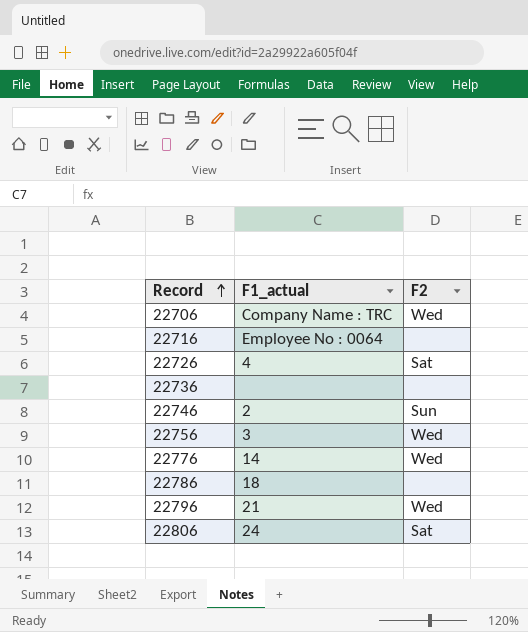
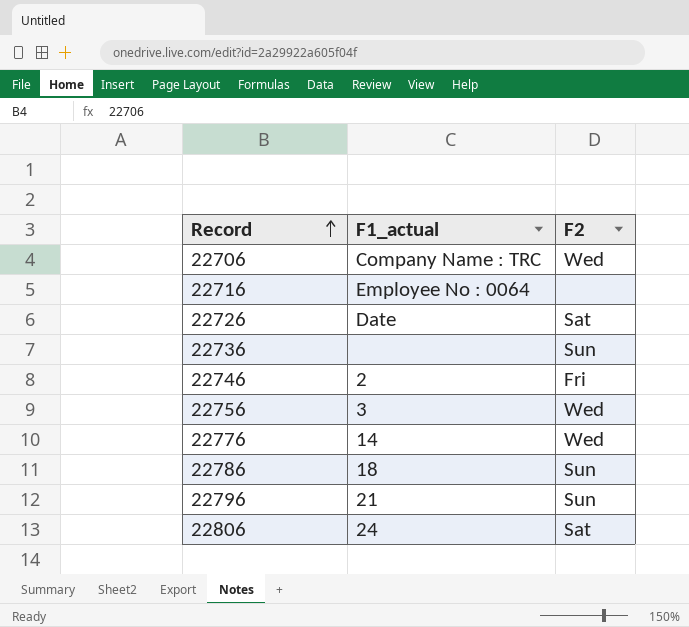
22726 | F1_actual: 4 -> Date
22736 | F2: none -> Sun
22746 | F2: Sun -> Fri
22786 | F2: none -> Sun
22796 | F2: Wed -> Sun

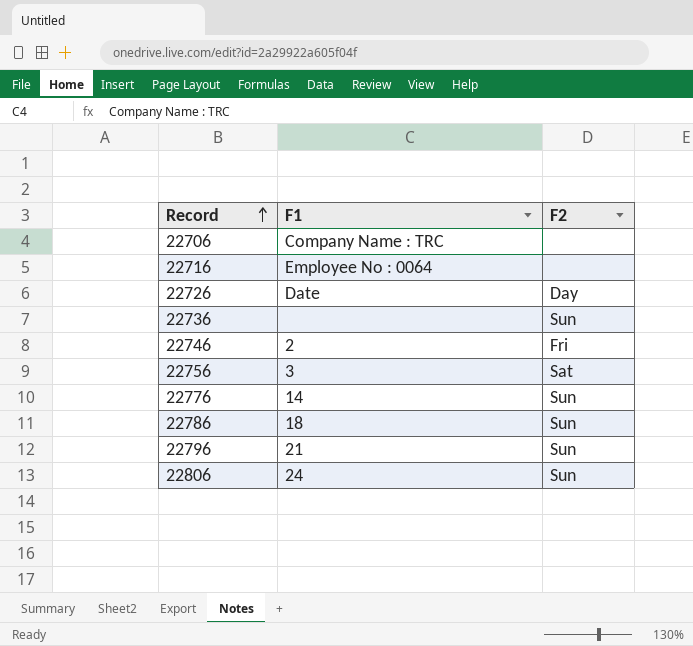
column name: F1_actual -> F1
22706 | F2: Wed -> none
22726 | F2: Sat -> Day
22756 | F2: Wed -> Sat
22776 | F2: Wed -> Sun
22806 | F2: Sat -> Sun

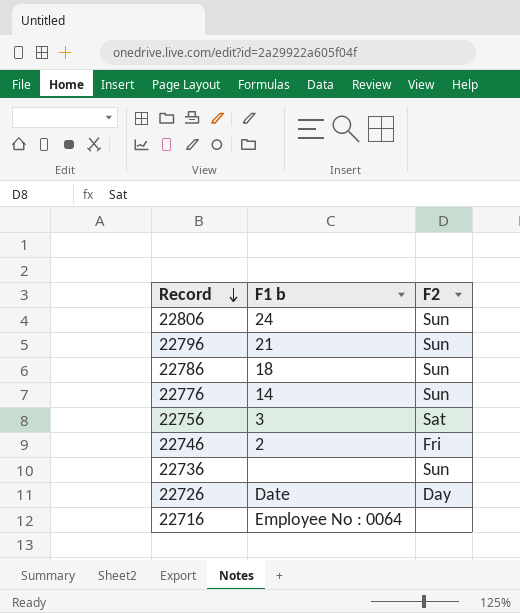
row order: Record ascending -> Record descending
column name: F1 -> F1 b
row 22706: Company Name : TRC | none -> none

